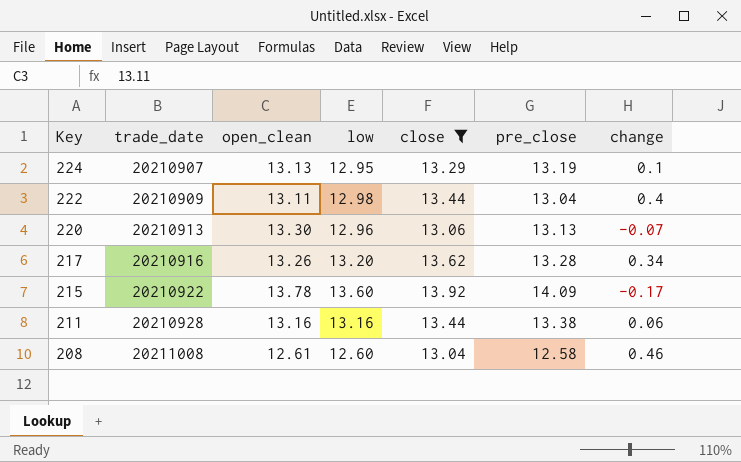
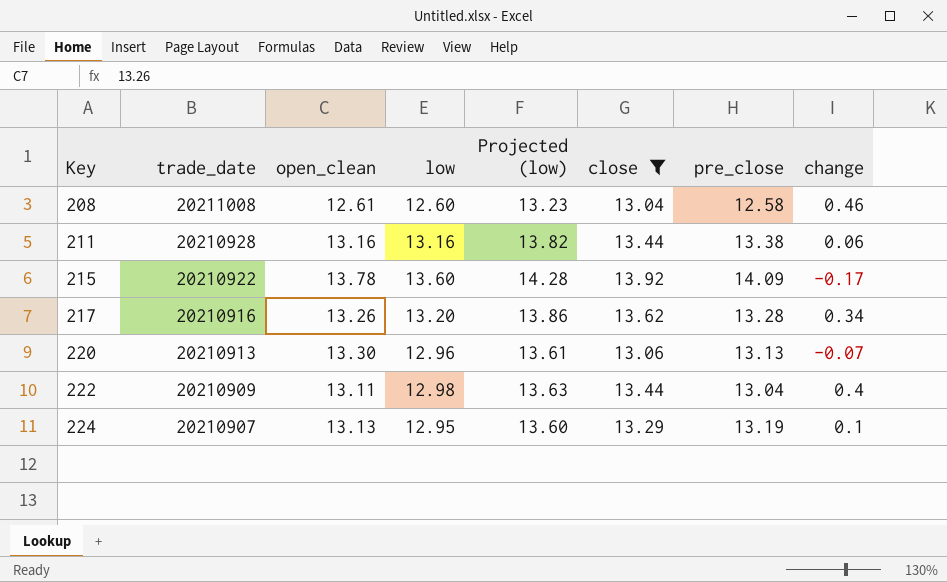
row order: Key descending -> Key ascending
column Projected (low) | formula: none -> [low] * 1.05

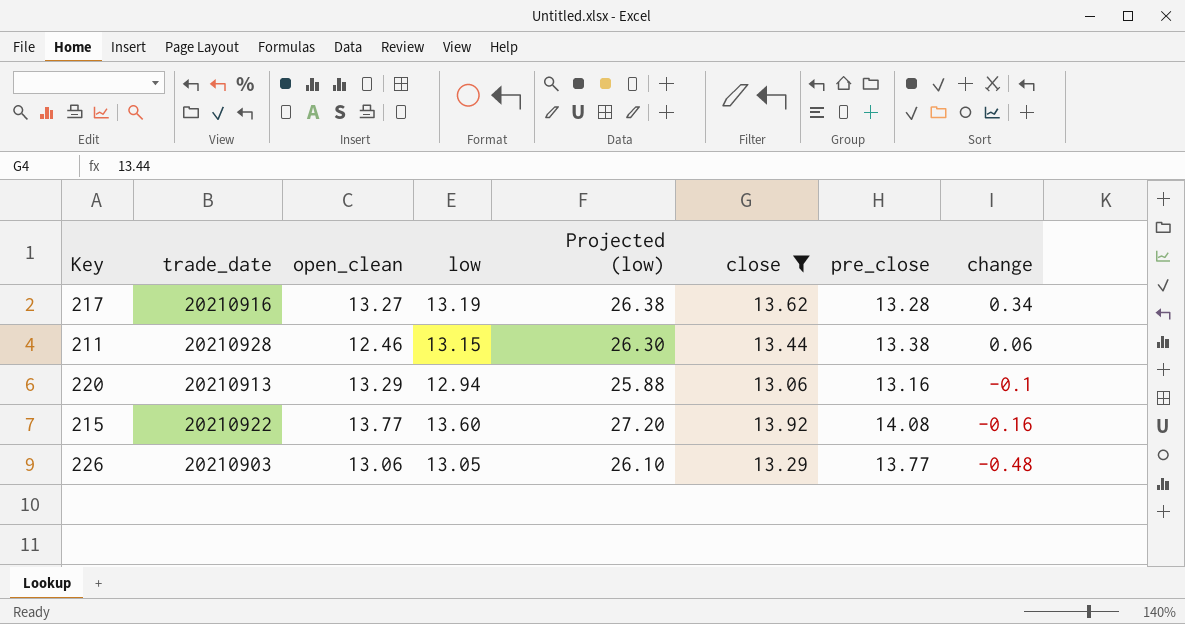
row order: Key ascending -> change descending
column Projected (low) | formula: [low] * 1.05 -> [low] * 2
row 208: 20211008 | 12.61 | 12.60 | 13.23 | 13.04 | 12.58 | 0.46 -> none
row 222: 20210909 | 13.11 | 12.98 | 13.63 | 13.44 | 13.04 | 0.4 -> none
row 224: 20210907 | 13.13 | 12.95 | 13.60 | 13.29 | 13.19 | 0.1 -> none
217 | open_clean: 13.26 -> 13.27
217 | low: 13.20 -> 13.19
211 | open_clean: 13.16 -> 12.46
211 | low: 13.16 -> 13.15
220 | open_clean: 13.30 -> 13.29
220 | low: 12.96 -> 12.94
220 | pre_close: 13.13 -> 13.16
220 | change: -0.07 -> -0.1
215 | open_clean: 13.78 -> 13.77
215 | pre_close: 14.09 -> 14.08
215 | change: -0.17 -> -0.16
row 226: none -> 20210903 | 13.06 | 13.05 | 26.10 | 13.29 | 13.77 | -0.48

